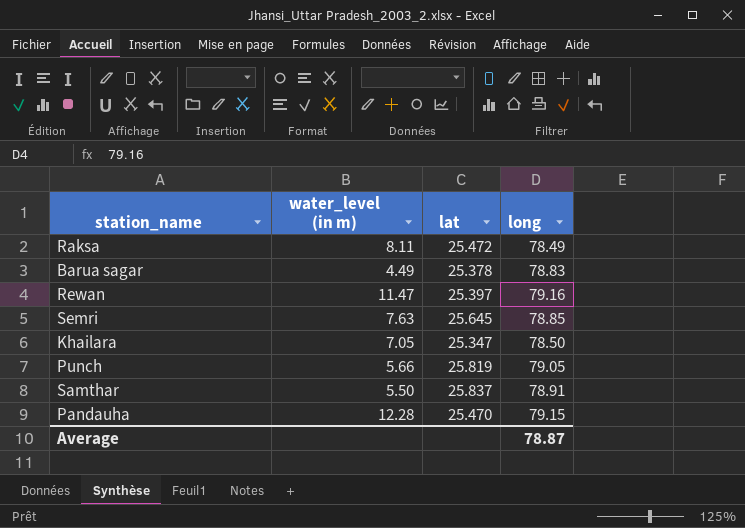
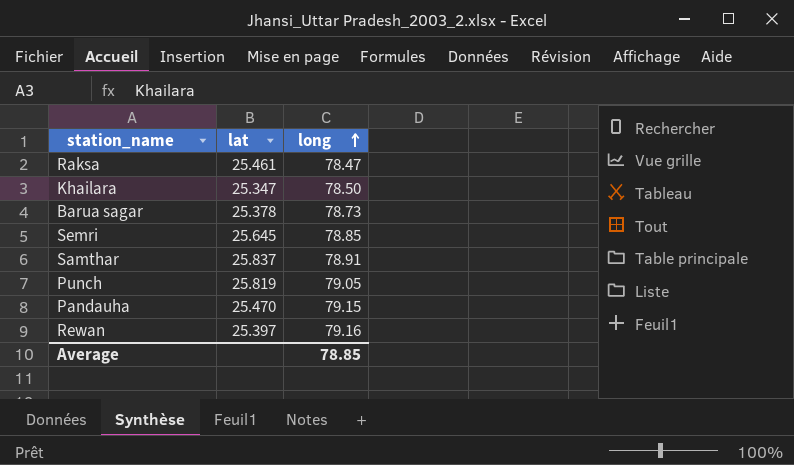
row order: none -> long ascending
column water_level (in m) | position: 2 -> none
Raksa | lat: 25.472 -> 25.461
Raksa | long: 78.49 -> 78.47
Barua sagar | long: 78.83 -> 78.73
Average | long: 78.87 -> 78.85

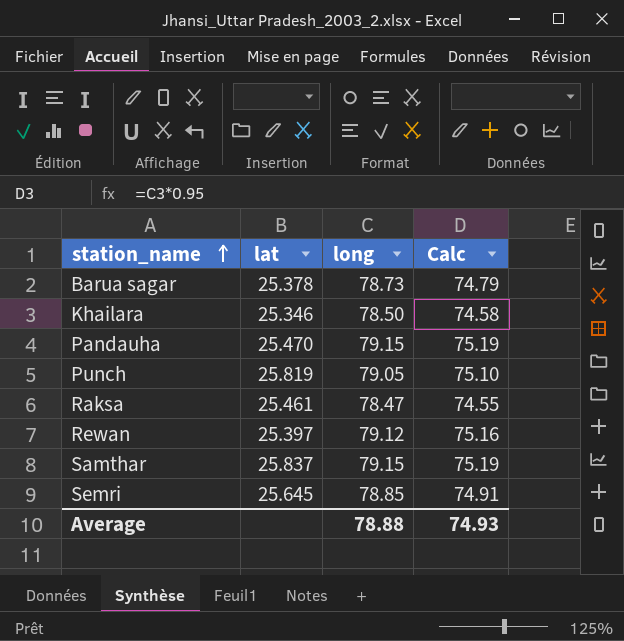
row order: long ascending -> station_name ascending
column Calc | formula: none -> [long] * 0.95
Khailara | lat: 25.347 -> 25.346
Rewan | long: 79.16 -> 79.12
Samthar | long: 78.91 -> 79.15
Average | long: 78.85 -> 78.88

